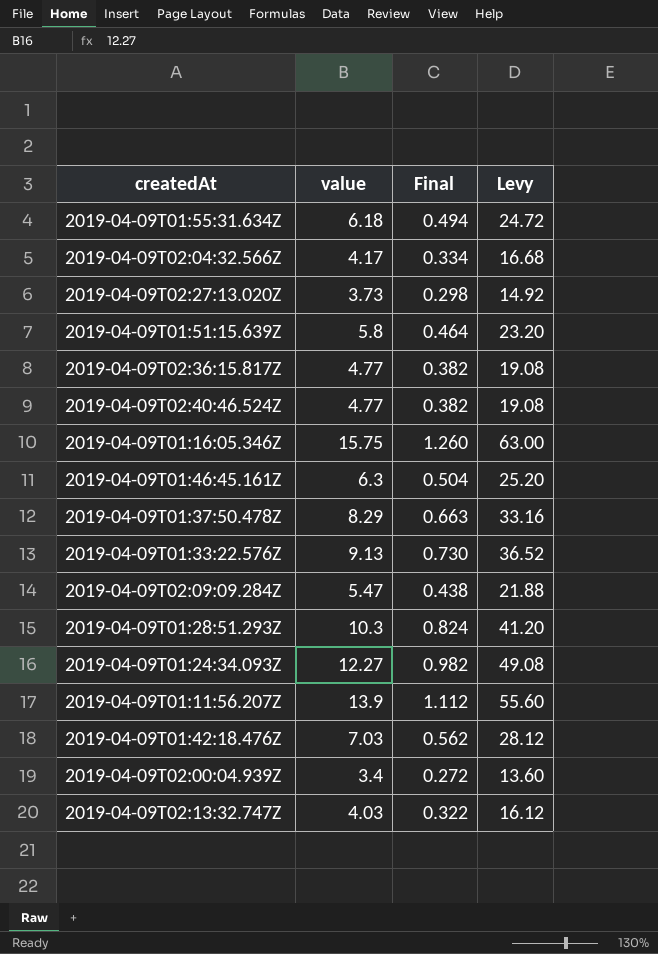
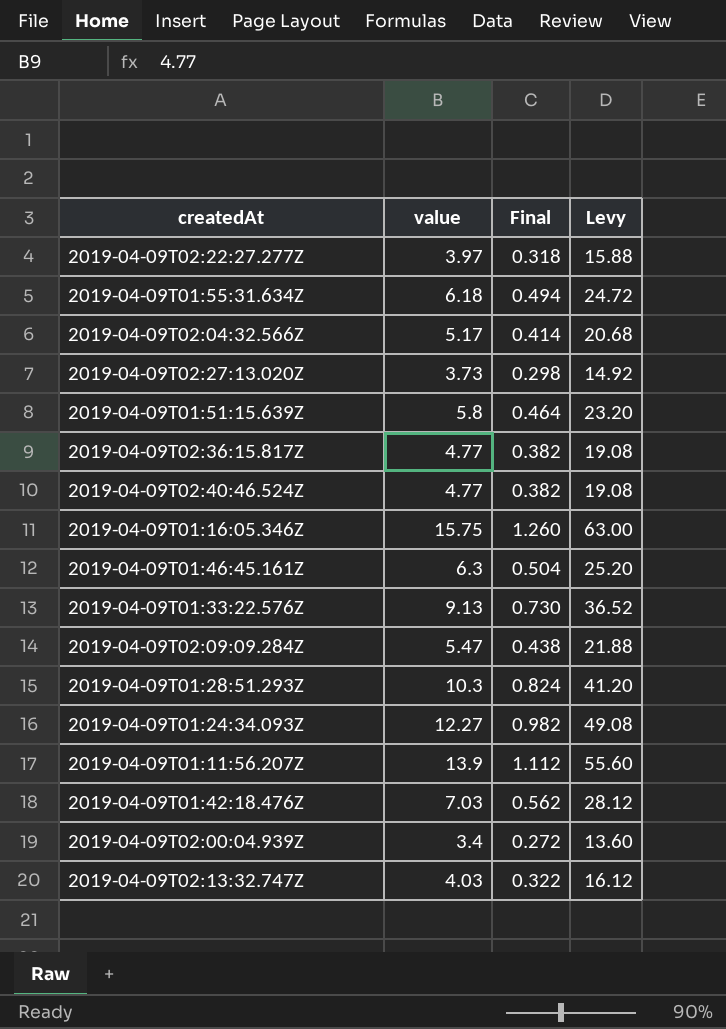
row 2019-04-09T01:37:50.478Z: 8.29 | 0.663 | 33.16 -> none
row 2019-04-09T02:22:27.277Z: none -> 3.97 | 0.318 | 15.88
2019-04-09T02:04:32.566Z | value: 4.17 -> 5.17
2019-04-09T02:04:32.566Z | Final: 0.334 -> 0.414
2019-04-09T02:04:32.566Z | Levy: 16.68 -> 20.68

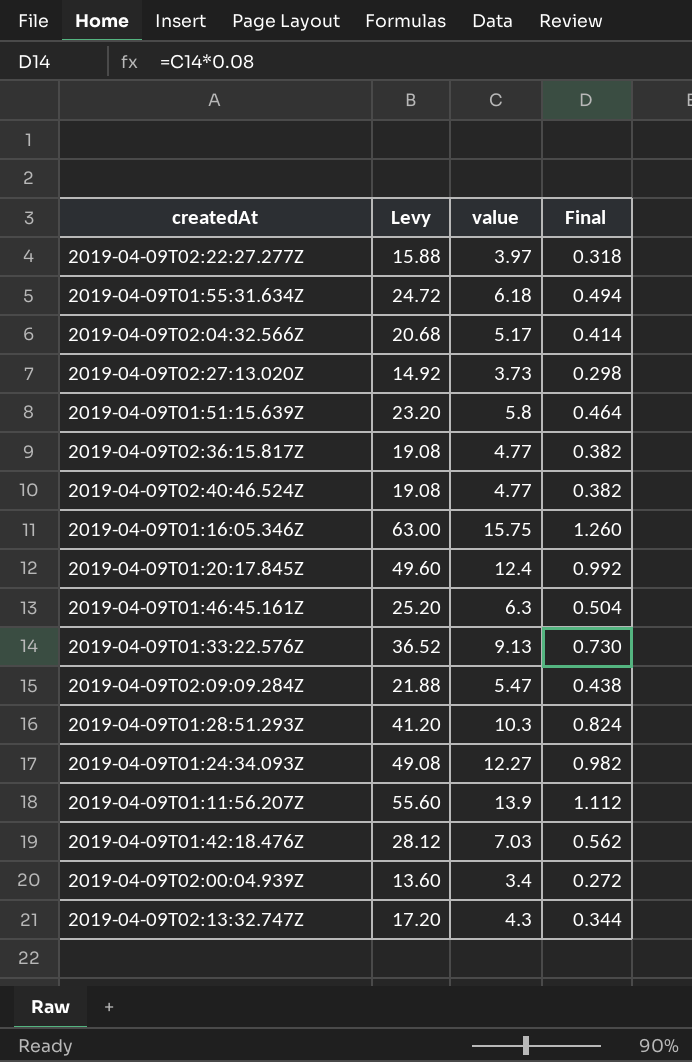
column Levy | position: 4 -> 2
row 2019-04-09T01:20:17.845Z: none -> 49.60 | 12.4 | 0.992
2019-04-09T02:13:32.747Z | Levy: 16.12 -> 17.20
2019-04-09T02:13:32.747Z | value: 4.03 -> 4.3
2019-04-09T02:13:32.747Z | Final: 0.322 -> 0.344

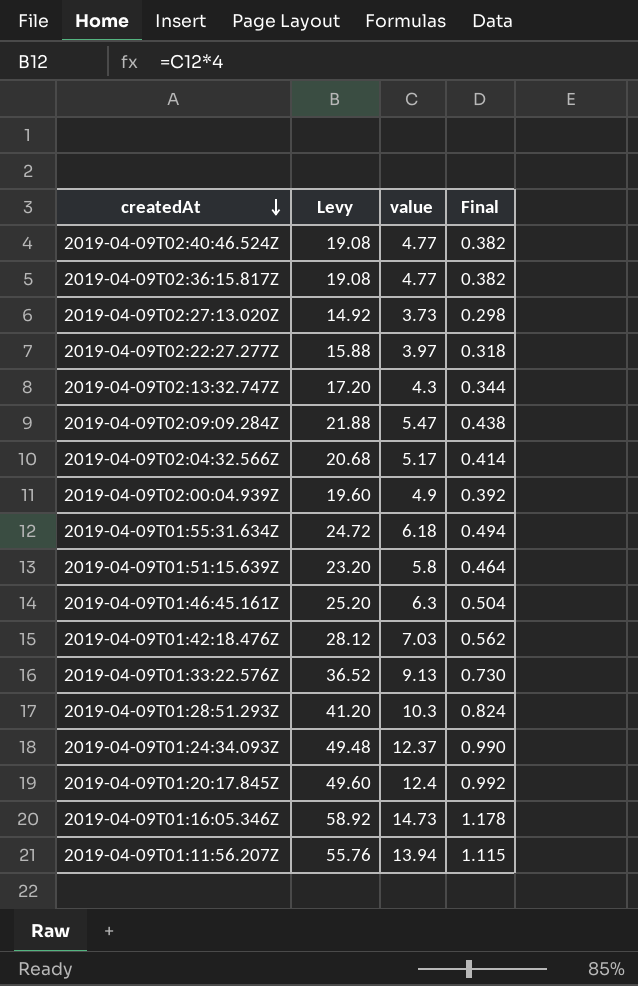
row order: none -> createdAt descending
2019-04-09T02:00:04.939Z | Levy: 13.60 -> 19.60
2019-04-09T02:00:04.939Z | value: 3.4 -> 4.9
2019-04-09T02:00:04.939Z | Final: 0.272 -> 0.392
2019-04-09T01:24:34.093Z | Levy: 49.08 -> 49.48
2019-04-09T01:24:34.093Z | value: 12.27 -> 12.37
2019-04-09T01:24:34.093Z | Final: 0.982 -> 0.990
2019-04-09T01:16:05.346Z | Levy: 63.00 -> 58.92
2019-04-09T01:16:05.346Z | value: 15.75 -> 14.73
2019-04-09T01:16:05.346Z | Final: 1.260 -> 1.178
2019-04-09T01:11:56.207Z | Levy: 55.60 -> 55.76
2019-04-09T01:11:56.207Z | value: 13.9 -> 13.94
2019-04-09T01:11:56.207Z | Final: 1.112 -> 1.115

